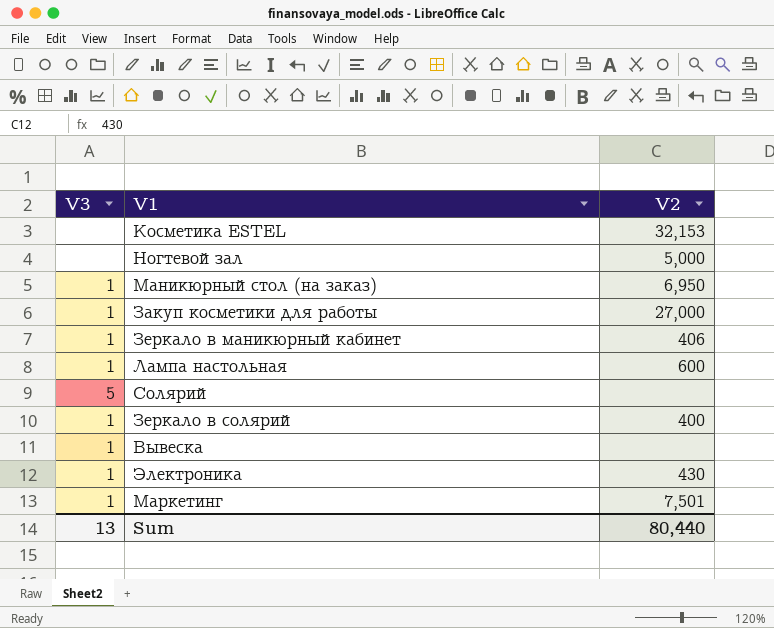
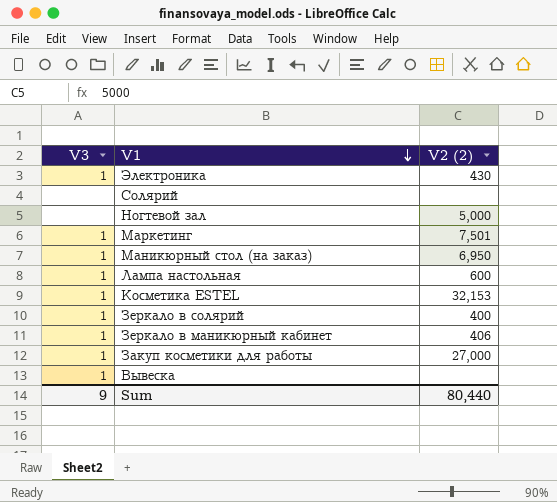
row order: none -> V1 descending
column name: V2 -> V2 (2)
Солярий | V3: 5 -> none
Косметика ESTEL | V3: none -> 1
Sum | V3: 13 -> 9

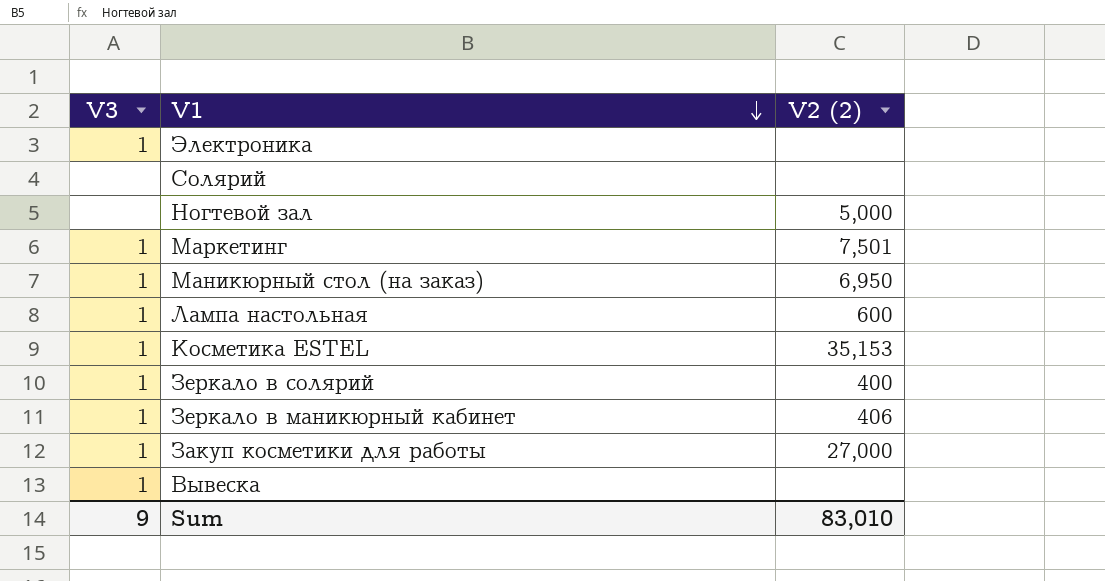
Электроника | V2 (2): 430 -> none
Косметика ESTEL | V2 (2): 32,153 -> 35,153
Sum | V2 (2): 80,440 -> 83,010

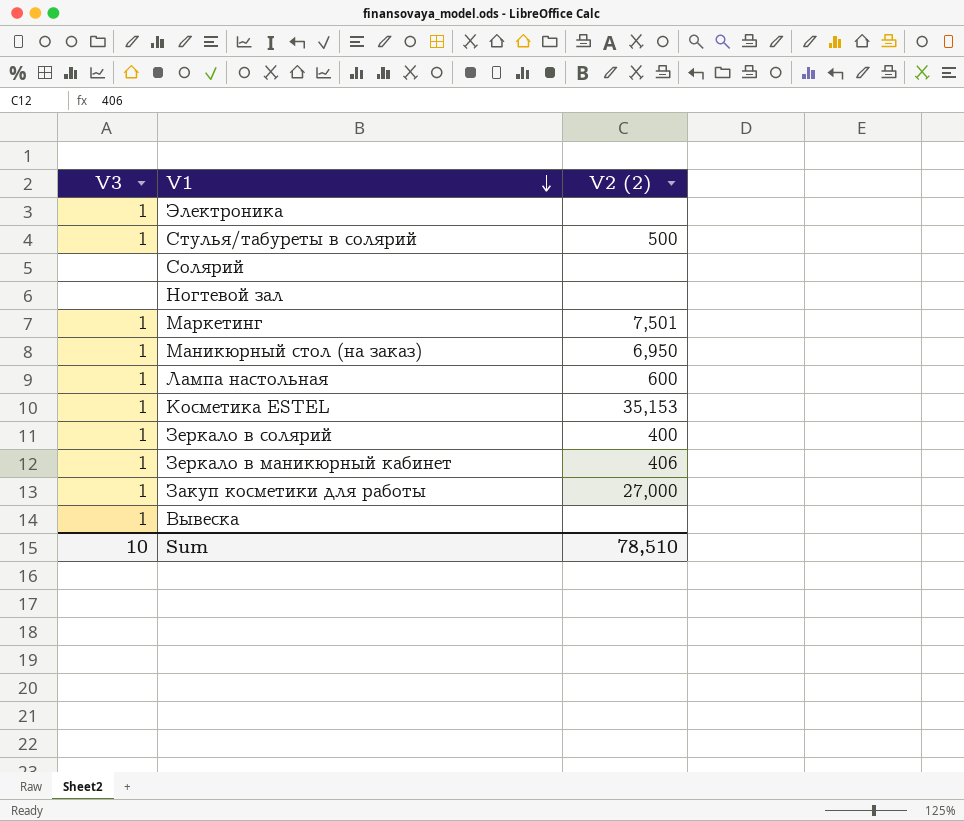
row Стулья/табуреты в солярий: none -> 1 | 500
Ногтевой зал | V2 (2): 5,000 -> none
Sum | V3: 9 -> 10
Sum | V2 (2): 83,010 -> 78,510

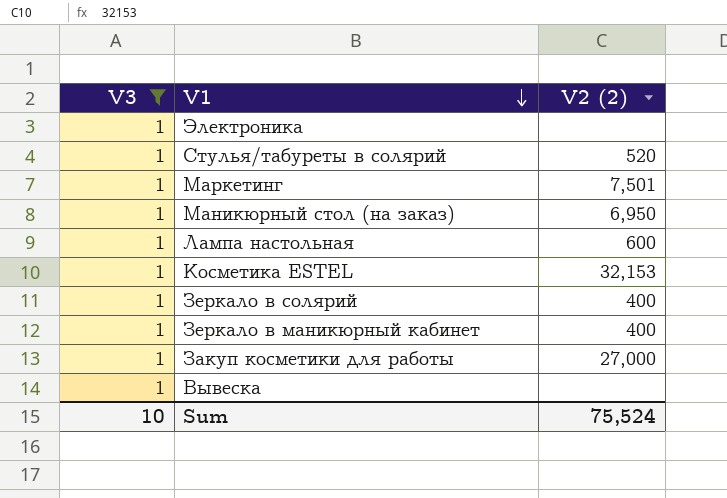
filter: none -> V3 = 1
Стулья/табуреты в солярий | V2 (2): 500 -> 520
Косметика ESTEL | V2 (2): 35,153 -> 32,153
Зеркало в маникюрный кабинет | V2 (2): 406 -> 400
Sum | V2 (2): 78,510 -> 75,524

